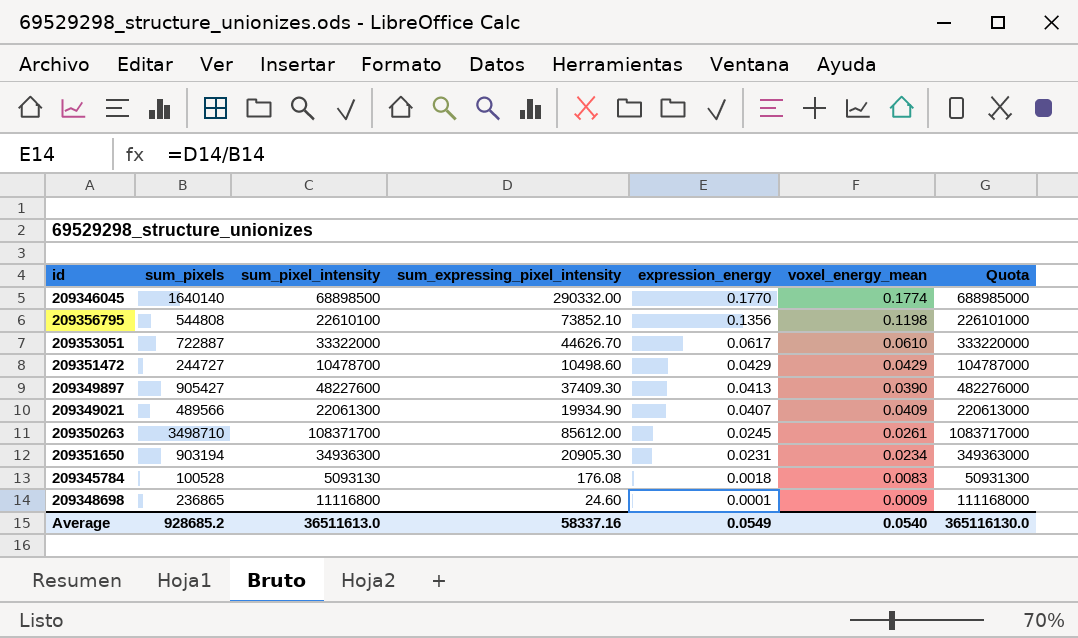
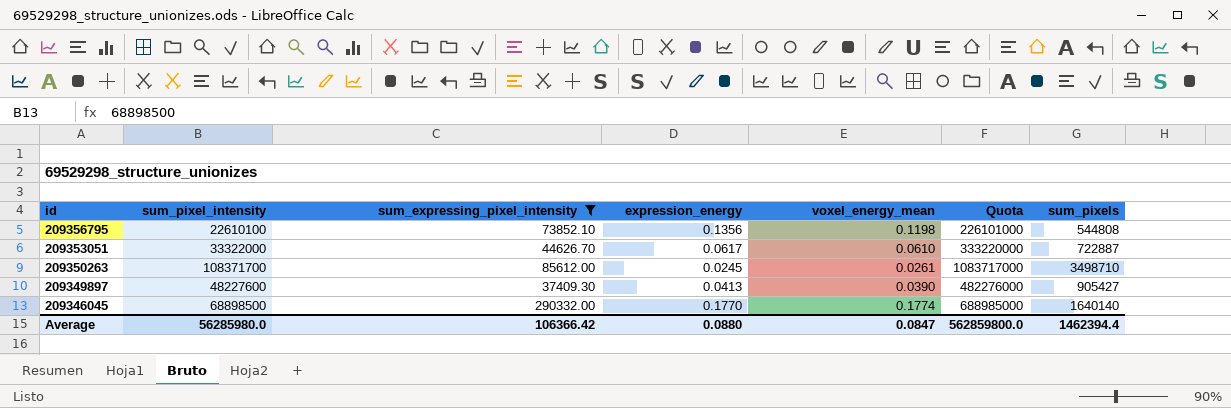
filter: none -> sum_expressing_pixel_intensity >= 37409.30
row order: expression_energy descending -> id descending
column sum_pixels | position: 2 -> 7
Average | sum_pixel_intensity: 36511613.0 -> 56285980.0
Average | sum_expressing_pixel_intensity: 58337.16 -> 106366.42
Average | expression_energy: 0.0549 -> 0.0880
Average | voxel_energy_mean: 0.0540 -> 0.0847
Average | Quota: 365116130.0 -> 562859800.0
Average | sum_pixels: 928685.2 -> 1462394.4

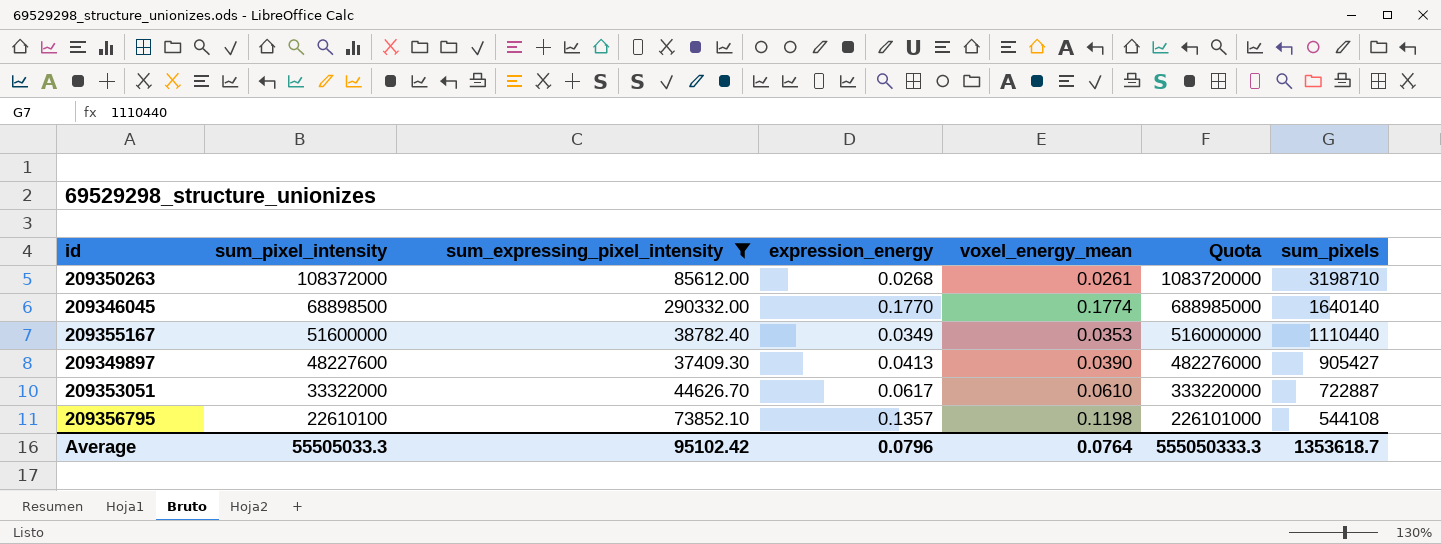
row order: id descending -> sum_pixel_intensity descending
209350263 | sum_pixel_intensity: 108371700 -> 108372000
209350263 | expression_energy: 0.0245 -> 0.0268
209350263 | Quota: 1083717000 -> 1083720000
209350263 | sum_pixels: 3498710 -> 3198710
row 209355167: none -> 51600000 | 38782.40 | 0.0349 | 0.0353 | 516000000 | 1110440
209356795 | expression_energy: 0.1356 -> 0.1357
209356795 | sum_pixels: 544808 -> 544108
Average | sum_pixel_intensity: 56285980.0 -> 55505033.3
Average | sum_expressing_pixel_intensity: 106366.42 -> 95102.42
Average | expression_energy: 0.0880 -> 0.0796
Average | voxel_energy_mean: 0.0847 -> 0.0764
Average | Quota: 562859800.0 -> 555050333.3
Average | sum_pixels: 1462394.4 -> 1353618.7

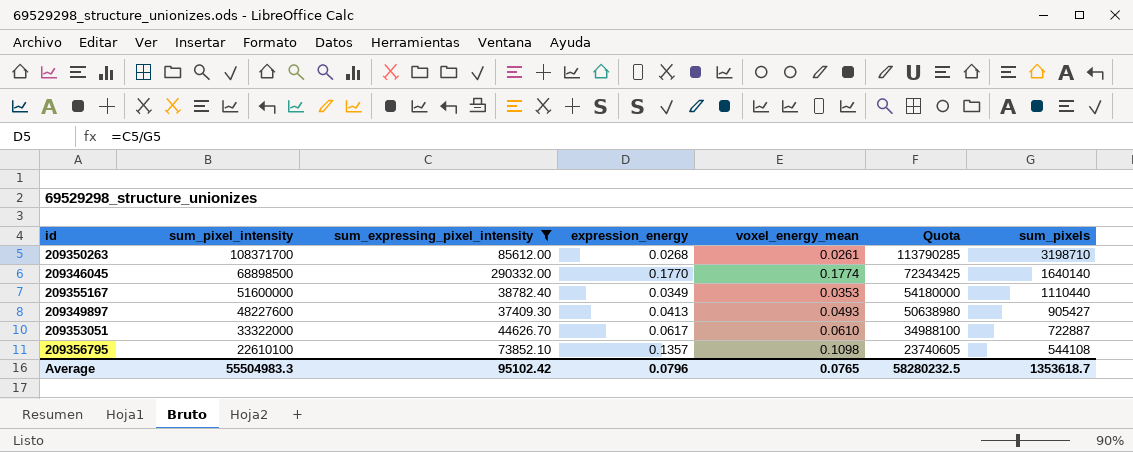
column Quota | formula: [sum_pixel_intensity] * 10 -> [sum_pixel_intensity] * 1.05
209350263 | sum_pixel_intensity: 108372000 -> 108371700
209349897 | voxel_energy_mean: 0.0390 -> 0.0493
209356795 | voxel_energy_mean: 0.1198 -> 0.1098
Average | sum_pixel_intensity: 55505033.3 -> 55504983.3
Average | voxel_energy_mean: 0.0764 -> 0.0765
Average | Quota: 555050333.3 -> 58280232.5

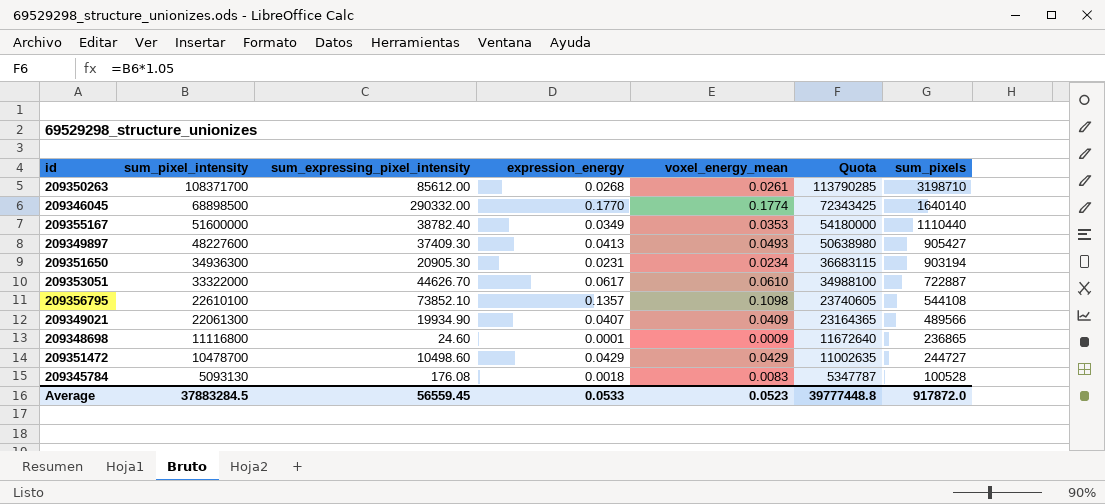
filter: sum_expressing_pixel_intensity >= 37409.30 -> none
Average | sum_pixel_intensity: 55504983.3 -> 37883284.5
Average | sum_expressing_pixel_intensity: 95102.42 -> 56559.45
Average | expression_energy: 0.0796 -> 0.0533
Average | voxel_energy_mean: 0.0765 -> 0.0523
Average | Quota: 58280232.5 -> 39777448.8
Average | sum_pixels: 1353618.7 -> 917872.0

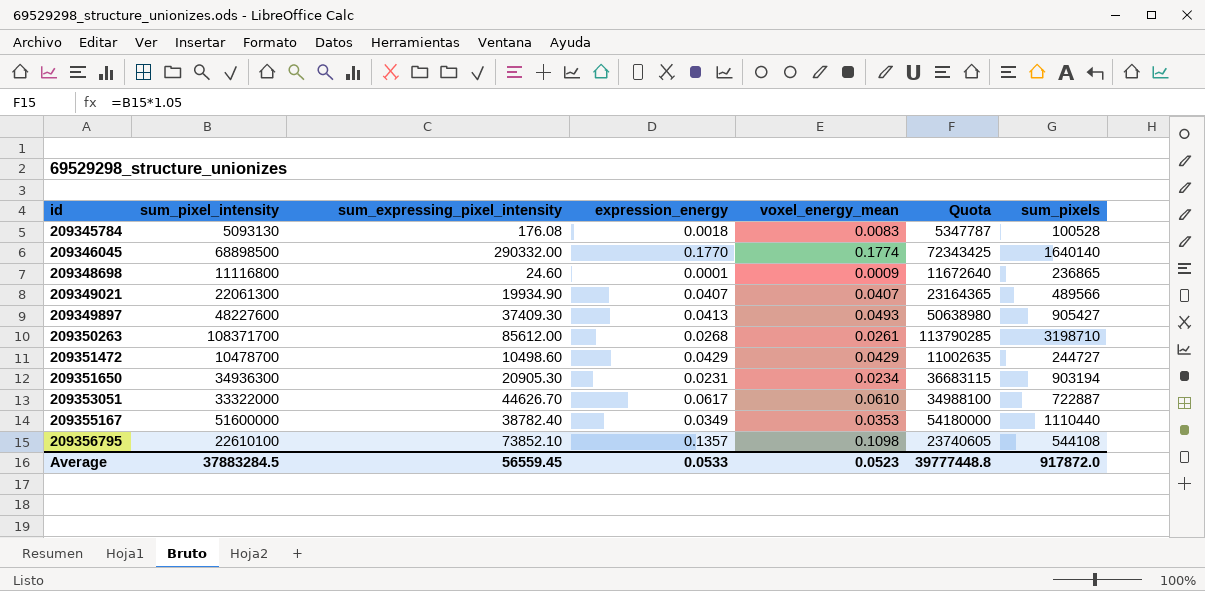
row order: sum_pixel_intensity descending -> id ascending
209349021 | voxel_energy_mean: 0.0409 -> 0.0407

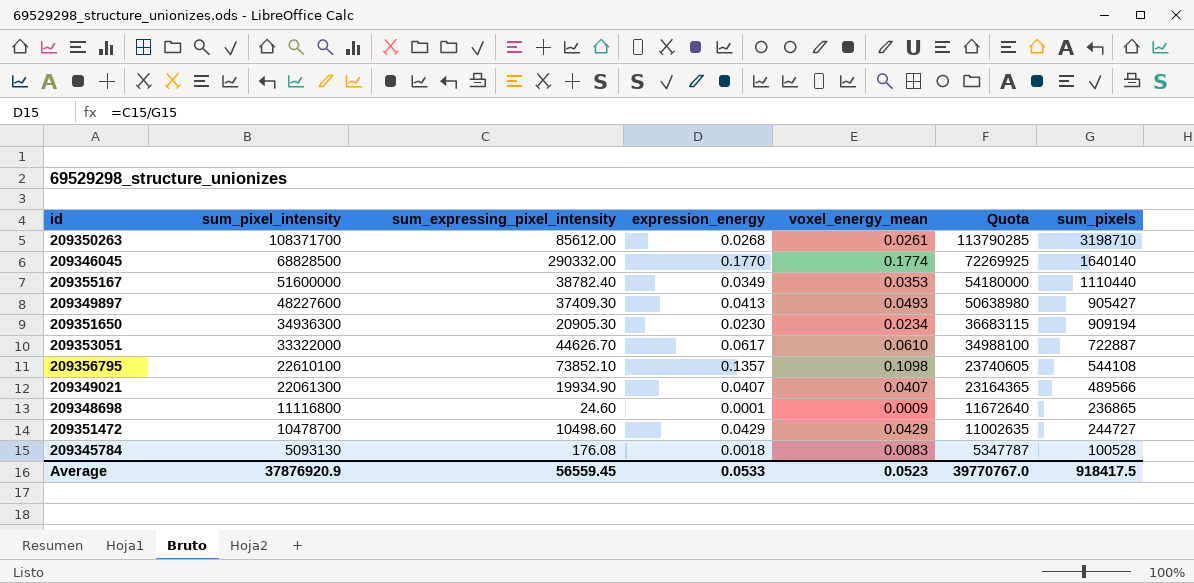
row order: id ascending -> sum_pixel_intensity descending
209346045 | sum_pixel_intensity: 68898500 -> 68828500
209346045 | Quota: 72343425 -> 72269925
209351650 | expression_energy: 0.0231 -> 0.0230
209351650 | sum_pixels: 903194 -> 909194
Average | sum_pixel_intensity: 37883284.5 -> 37876920.9
Average | Quota: 39777448.8 -> 39770767.0
Average | sum_pixels: 917872.0 -> 918417.5

